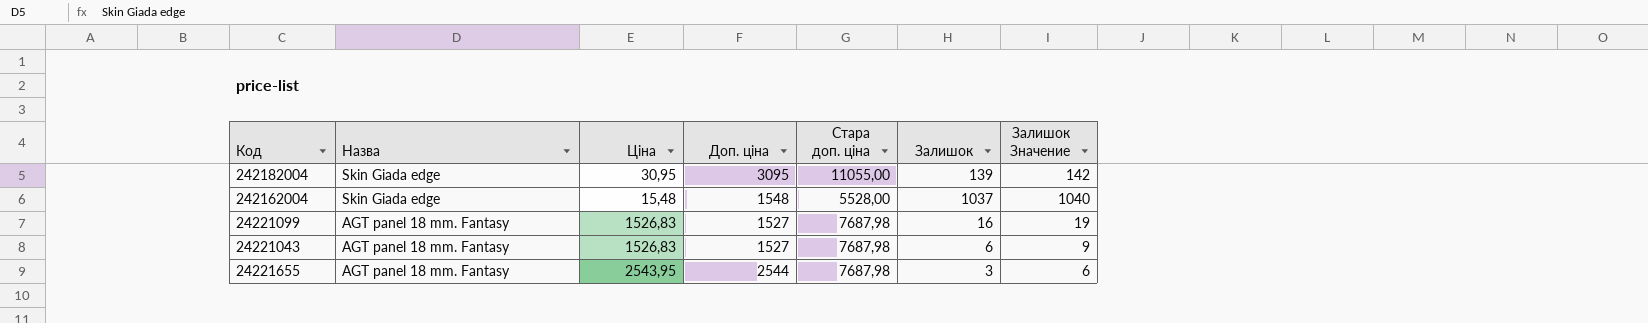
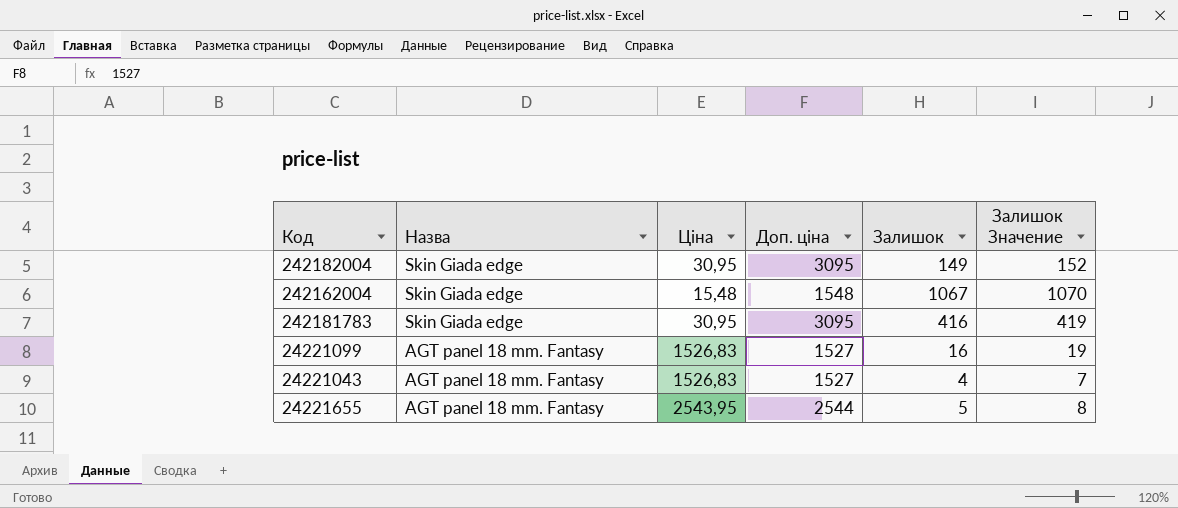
column Стара доп. ціна | position: 5 -> none
242182004 | Залишок: 139 -> 149
242182004 | Залишок Значение: 142 -> 152
242162004 | Залишок: 1037 -> 1067
242162004 | Залишок Значение: 1040 -> 1070
row 242181783: none -> Skin Giada edge | 30,95 | 3095 | 416 | 419
24221043 | Залишок: 6 -> 4
24221043 | Залишок Значение: 9 -> 7
24221655 | Залишок: 3 -> 5
24221655 | Залишок Значение: 6 -> 8

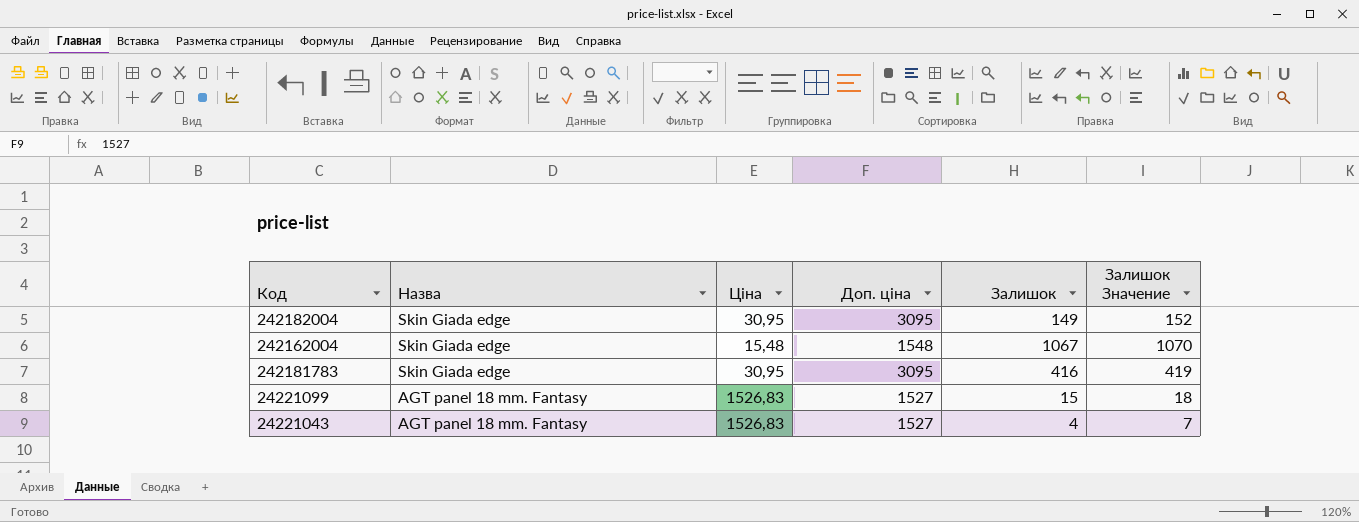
row 24221655: AGT panel 18 mm. Fantasy | 2543,95 | 2544 | 5 | 8 -> none
24221099 | Залишок: 16 -> 15
24221099 | Залишок Значение: 19 -> 18

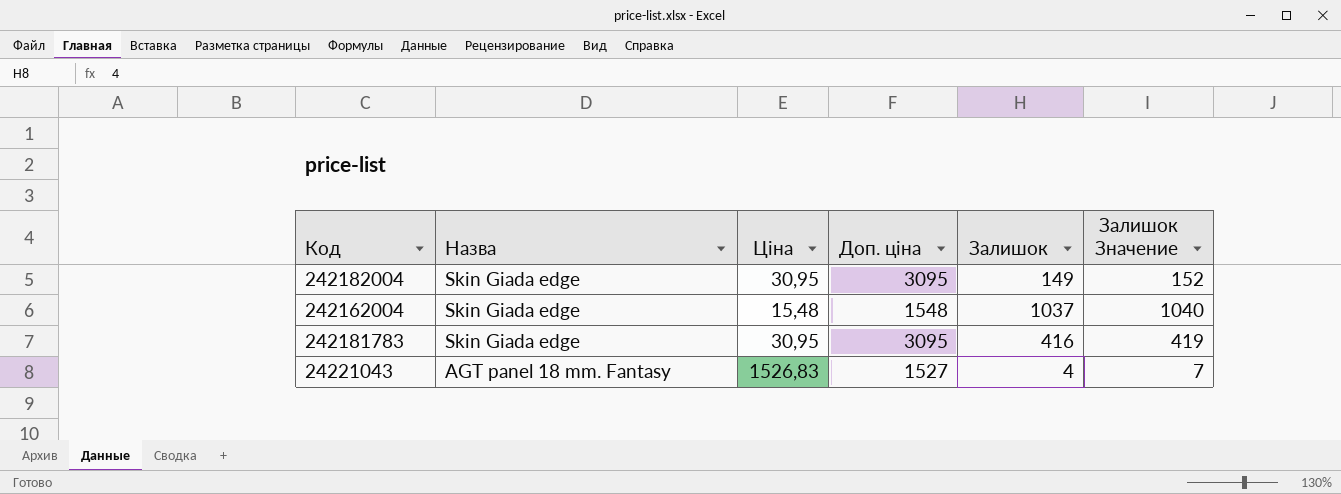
row 24221099: AGT panel 18 mm. Fantasy | 1526,83 | 1527 | 15 | 18 -> none
242162004 | Залишок: 1067 -> 1037
242162004 | Залишок Значение: 1070 -> 1040

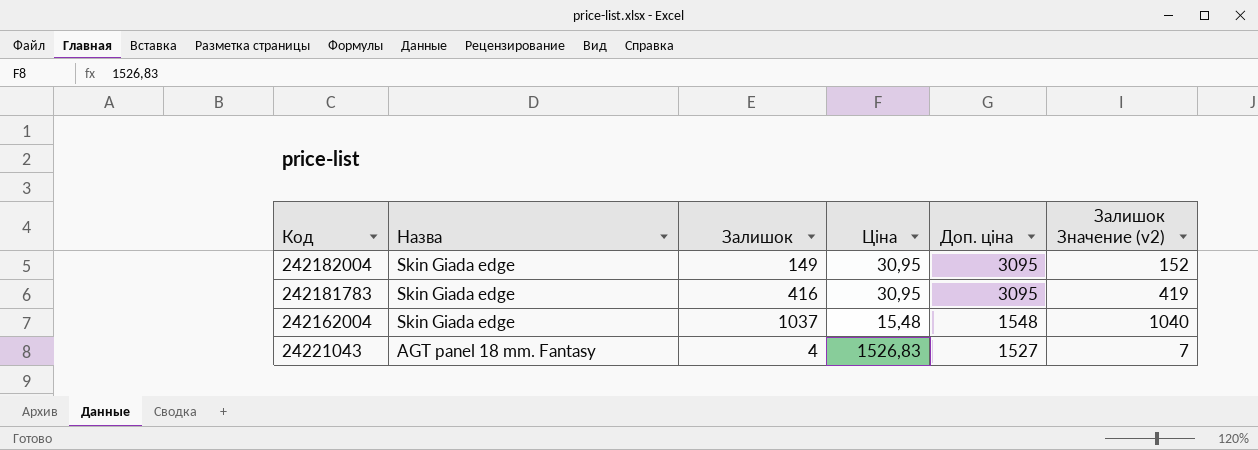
row order: Назва descending -> Код descending
column Залишок | position: 5 -> 3
column name: Залишок Значение -> Залишок Значение (v2)

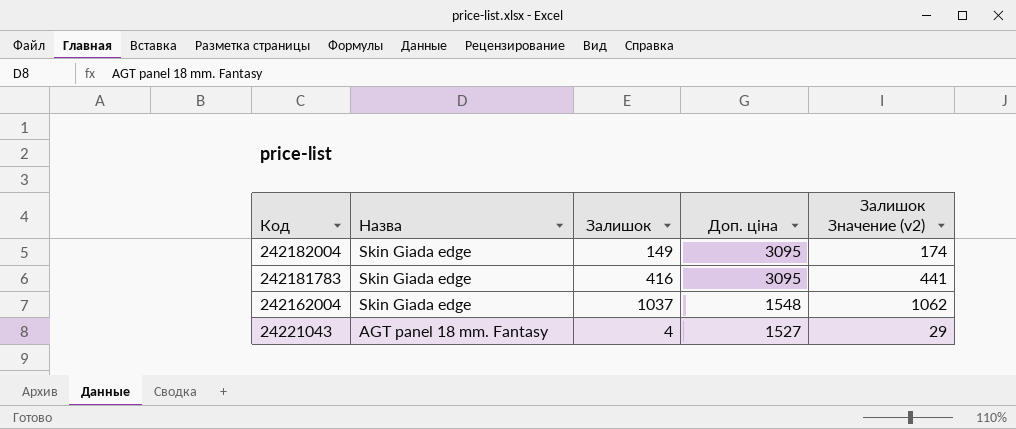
column Ціна | position: 4 -> none
column Залишок Значение (v2) | formula: [Залишок] + 3 -> [Залишок] + 25

